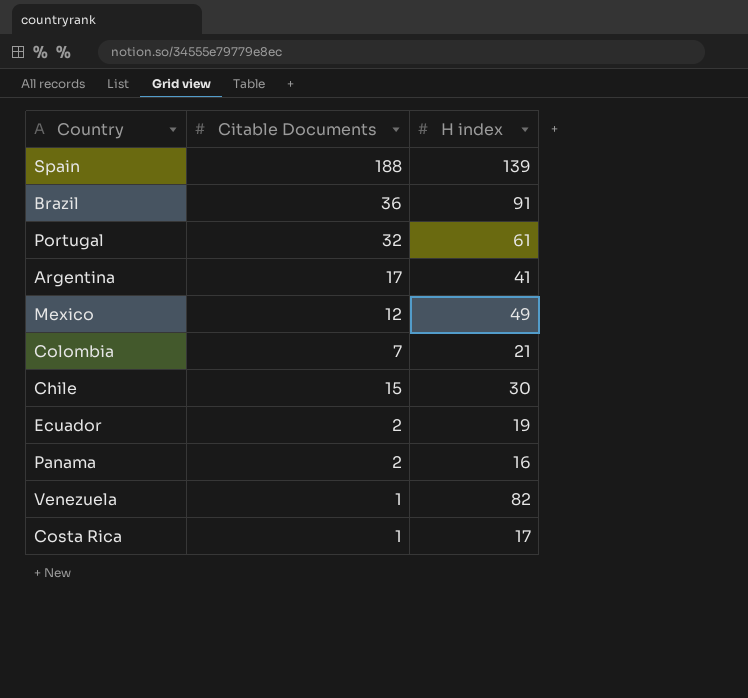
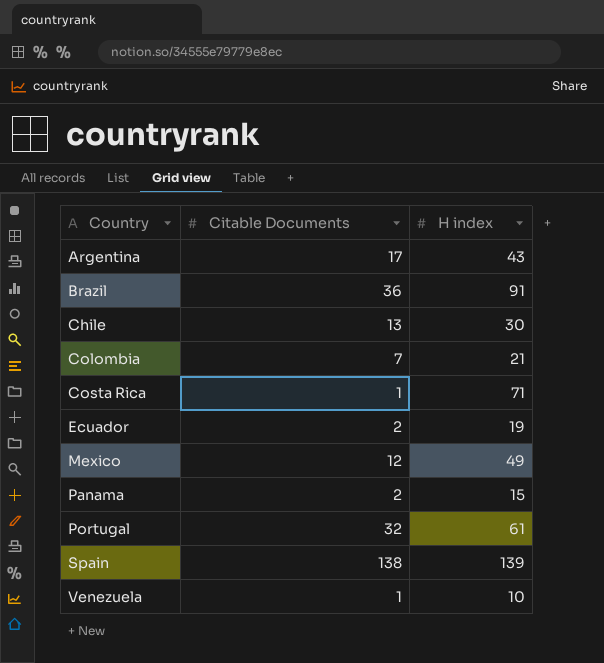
row order: none -> Country ascending
Argentina | H index: 41 -> 43
Chile | Citable Documents: 15 -> 13
Costa Rica | H index: 17 -> 71
Panama | H index: 16 -> 15
Spain | Citable Documents: 188 -> 138
Venezuela | H index: 82 -> 10

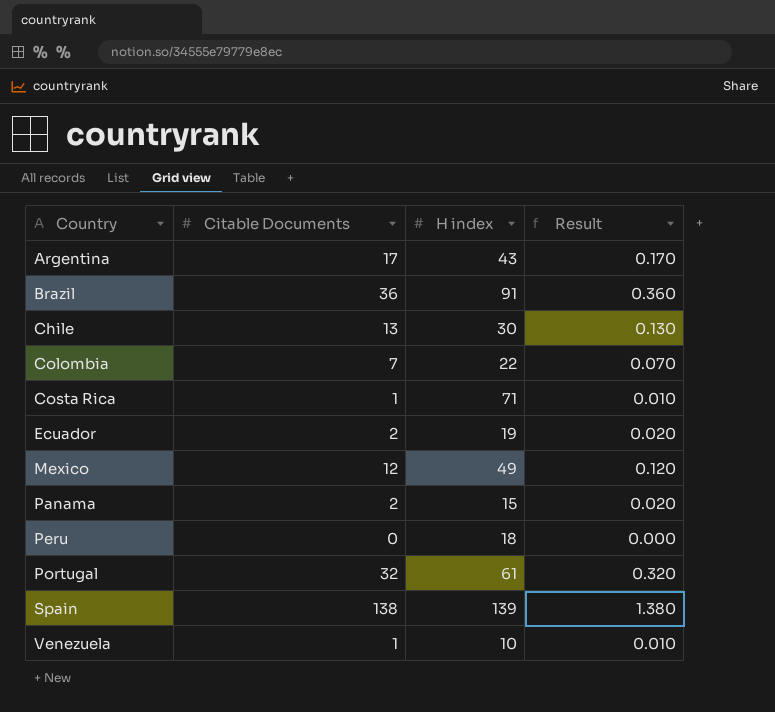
column Result | formula: none -> [Citable Documents] * 0.01
Colombia | H index: 21 -> 22
row Peru: none -> 0 | 18 | 0.000

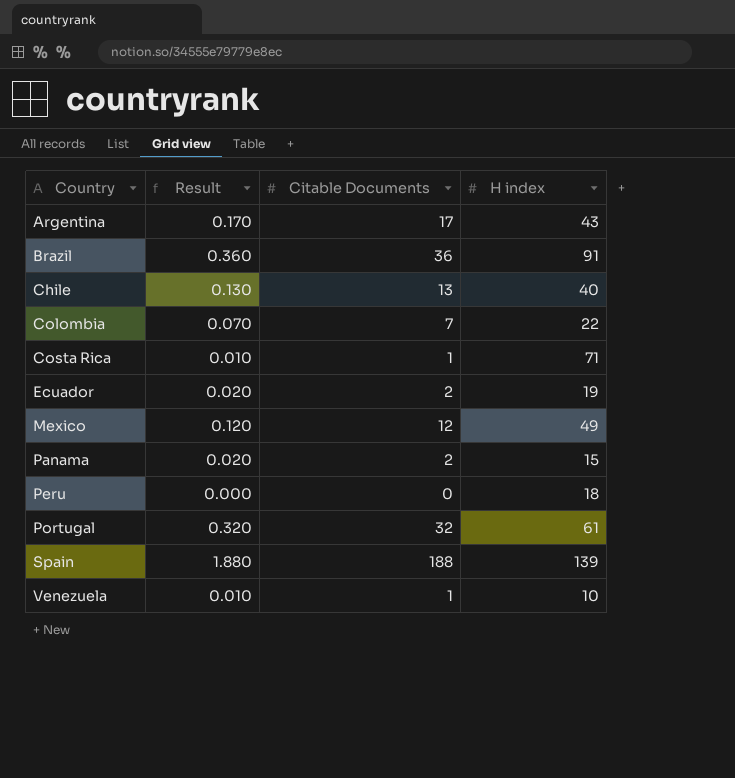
column Result | position: 4 -> 2
Chile | H index: 30 -> 40
Spain | Result: 1.380 -> 1.880
Spain | Citable Documents: 138 -> 188

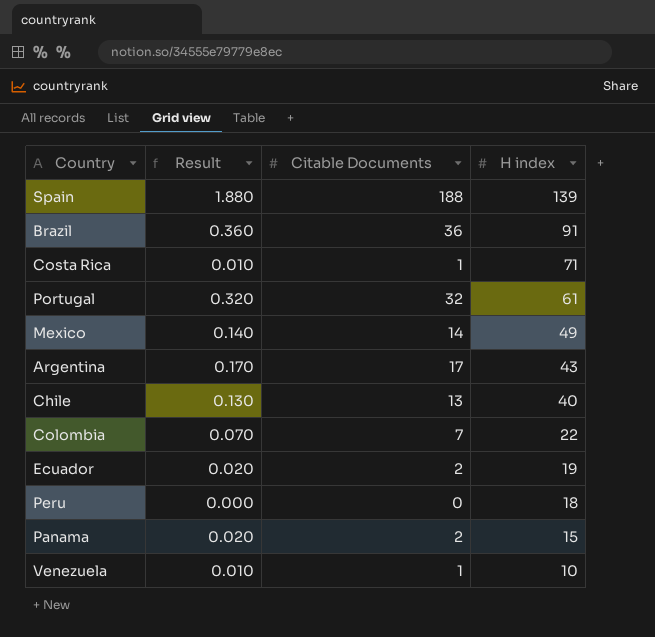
row order: Country ascending -> H index descending
Mexico | Result: 0.120 -> 0.140
Mexico | Citable Documents: 12 -> 14

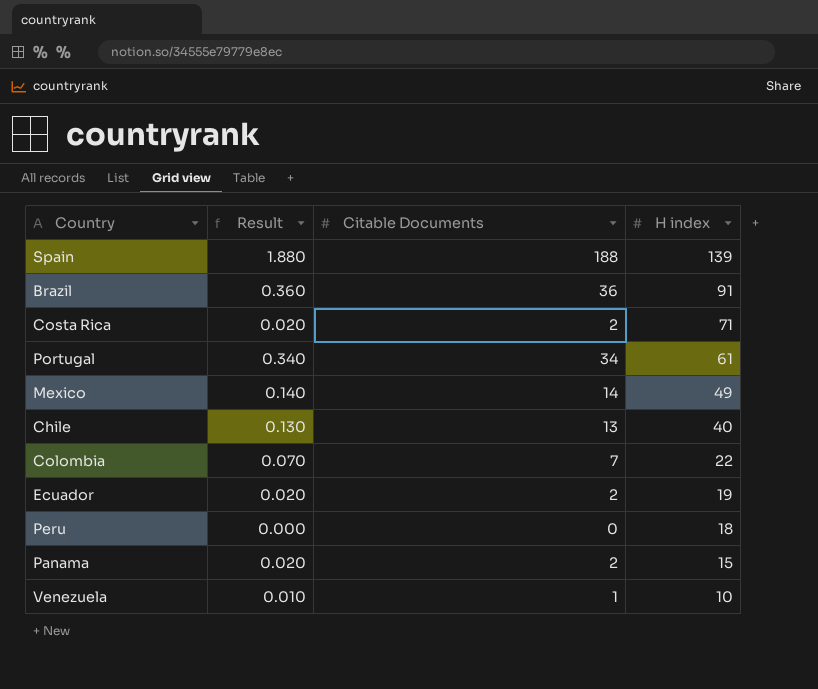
row Argentina: 0.170 | 17 | 43 -> none
Costa Rica | Result: 0.010 -> 0.020
Costa Rica | Citable Documents: 1 -> 2
Portugal | Result: 0.320 -> 0.340
Portugal | Citable Documents: 32 -> 34

